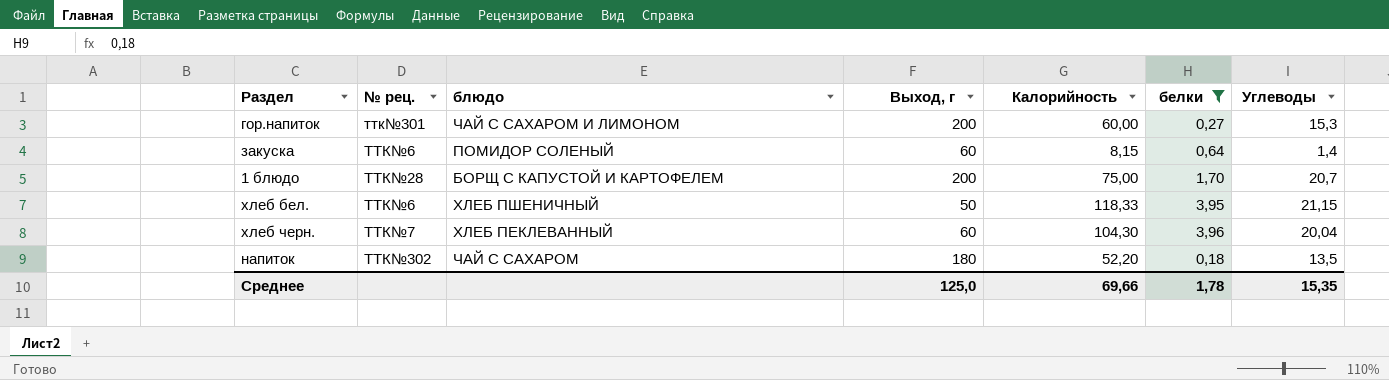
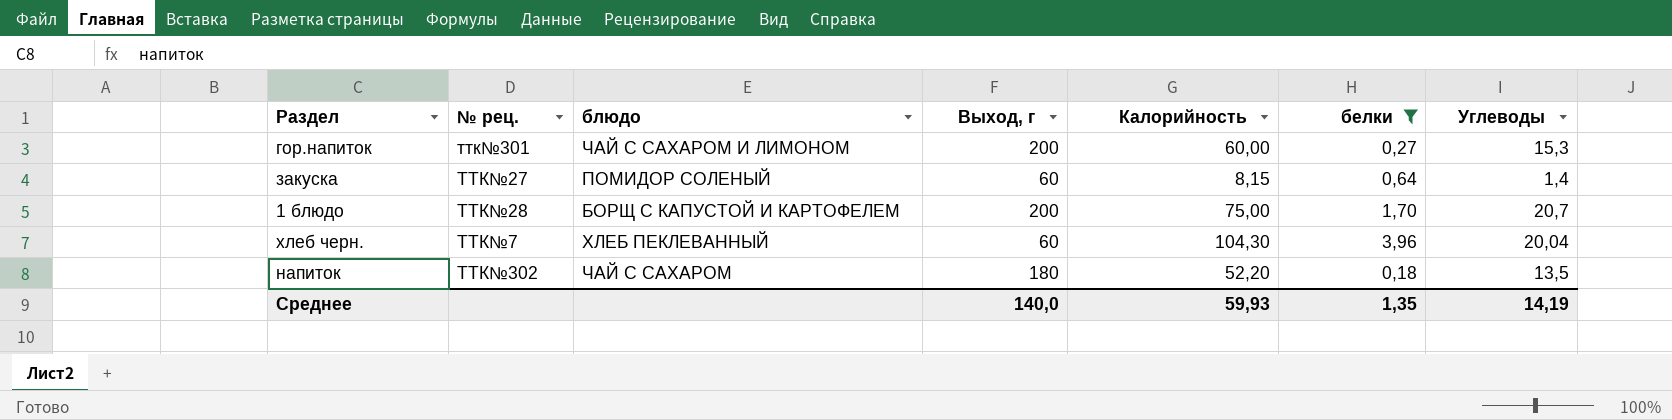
row хлеб бел.: ТТК№6 | ХЛЕБ ПШЕНИЧНЫЙ | 50 | 118,33 | 3,95 | 21,15 -> none
закуска | № рец.: ТТК№6 -> ТТК№27
Среднее | Выход, г: 125,0 -> 140,0
Среднее | Калорийность: 69,66 -> 59,93
Среднее | белки: 1,78 -> 1,35
Среднее | Углеводы: 15,35 -> 14,19

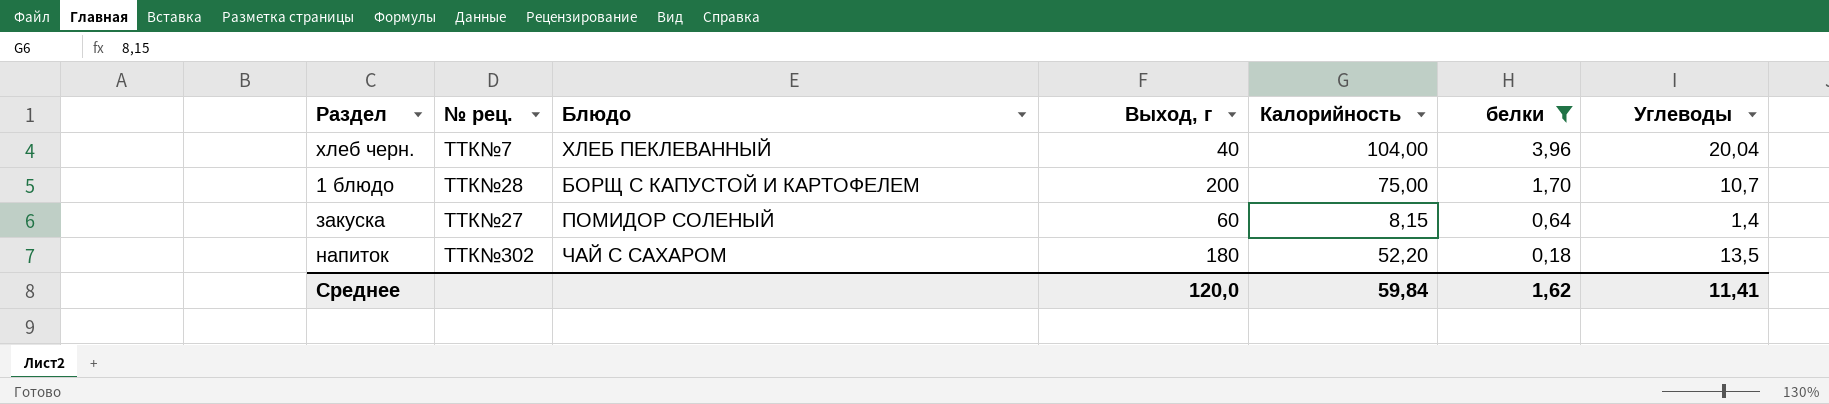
row order: none -> белки descending
column name: блюдо -> Блюдо
row гор.напиток: ттк№301 | ЧАЙ С САХАРОМ И ЛИМОНОМ | 200 | 60,00 | 0,27 | 15,3 -> none
хлеб черн. | Выход, г: 60 -> 40
хлеб черн. | Калорийность: 104,30 -> 104,00
1 блюдо | Углеводы: 20,7 -> 10,7
Среднее | Выход, г: 140,0 -> 120,0
Среднее | Калорийность: 59,93 -> 59,84
Среднее | белки: 1,35 -> 1,62
Среднее | Углеводы: 14,19 -> 11,41

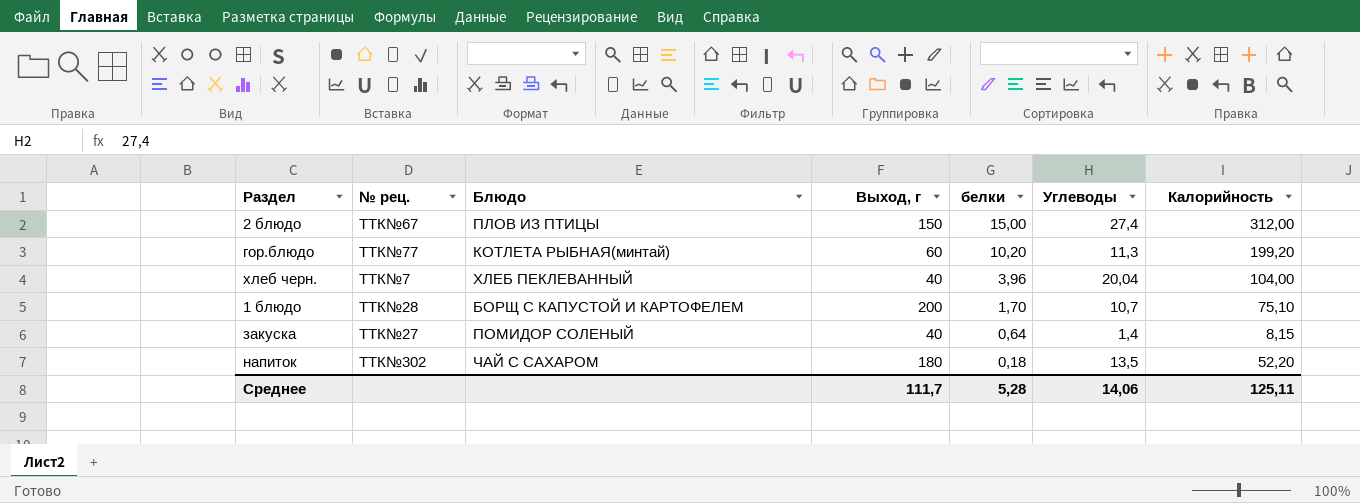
filter: белки <= 3,96 -> none
column Калорийность | position: 5 -> 7
1 блюдо | Калорийность: 75,00 -> 75,10
закуска | Выход, г: 60 -> 40
Среднее | Выход, г: 120,0 -> 111,7
Среднее | белки: 1,62 -> 5,28
Среднее | Углеводы: 11,41 -> 14,06
Среднее | Калорийность: 59,84 -> 125,11

